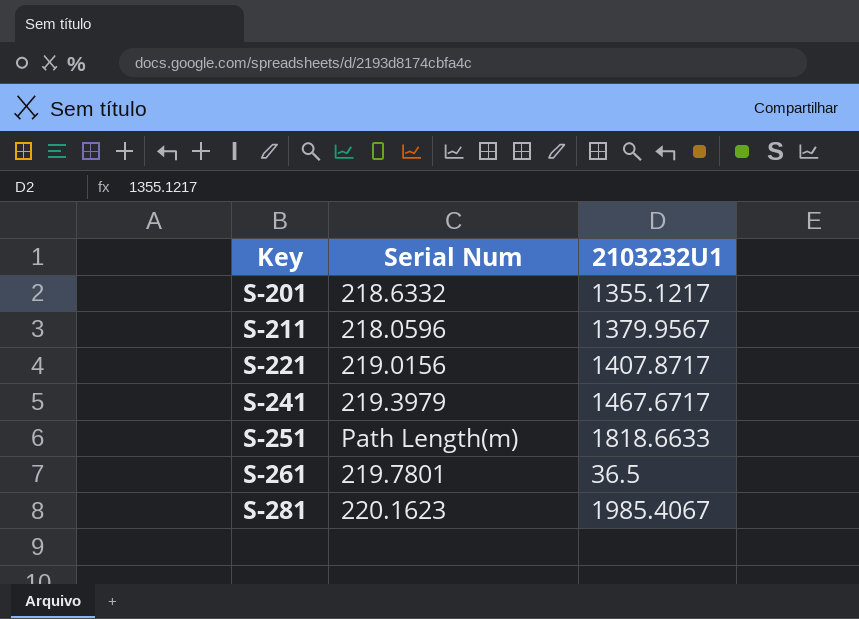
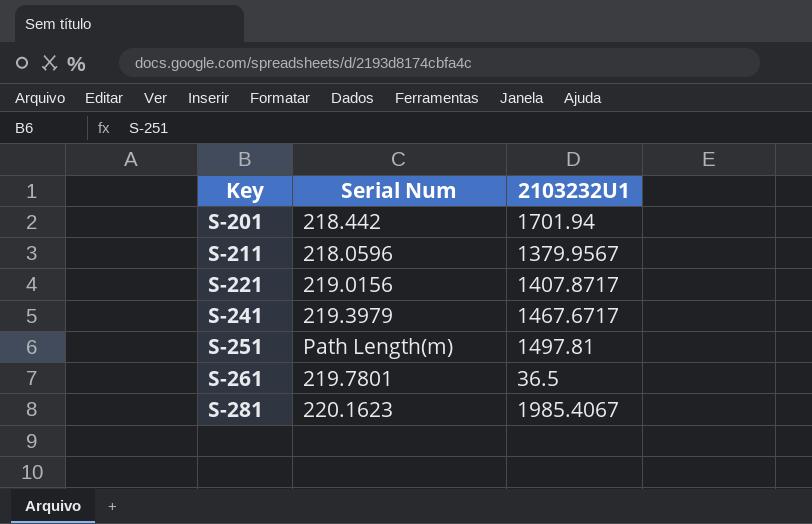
S-201 | Serial Num: 218.6332 -> 218.442
S-201 | 2103232U1: 1355.1217 -> 1701.94
S-251 | 2103232U1: 1818.6633 -> 1497.81

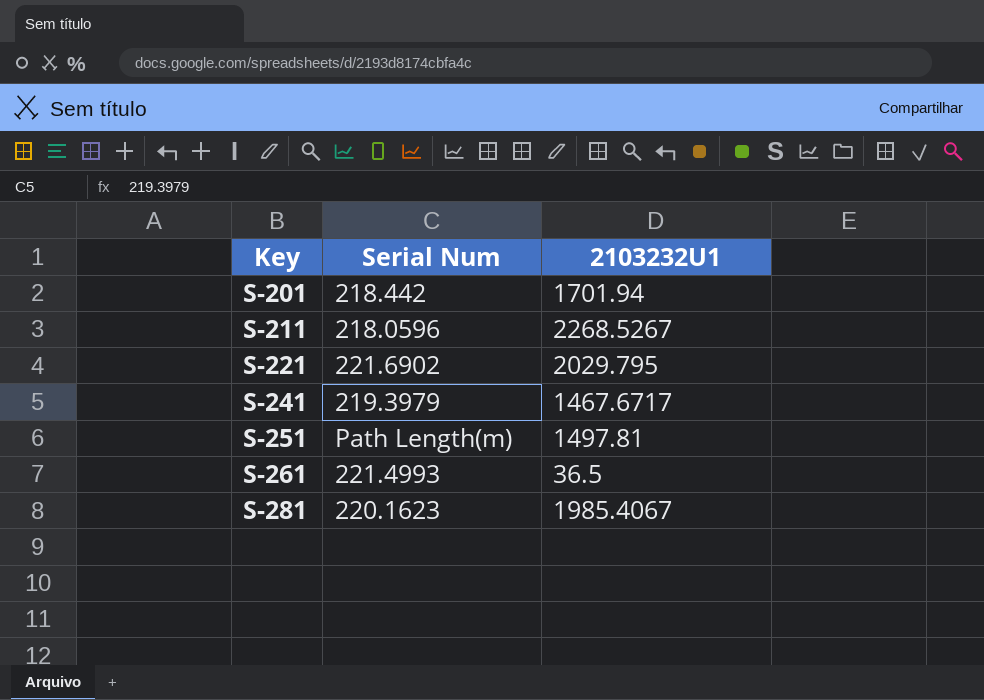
S-211 | 2103232U1: 1379.9567 -> 2268.5267
S-221 | Serial Num: 219.0156 -> 221.6902
S-221 | 2103232U1: 1407.8717 -> 2029.795
S-261 | Serial Num: 219.7801 -> 221.4993

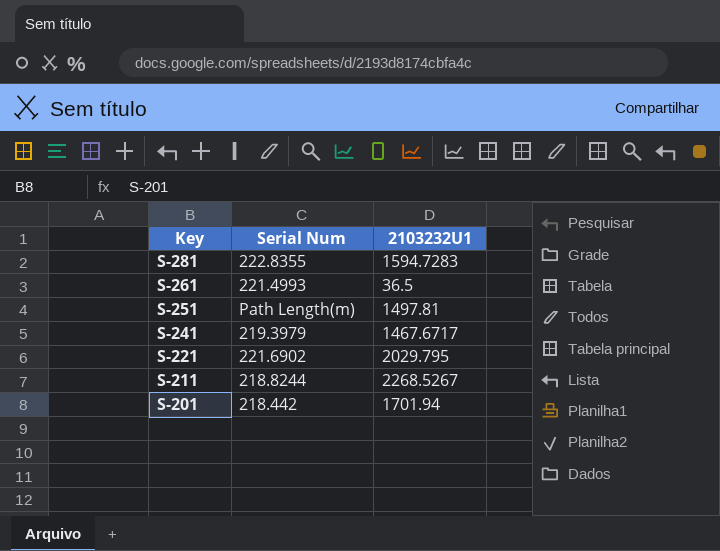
row order: Key ascending -> Key descending
S-281 | Serial Num: 220.1623 -> 222.8355
S-281 | 2103232U1: 1985.4067 -> 1594.7283
S-211 | Serial Num: 218.0596 -> 218.8244

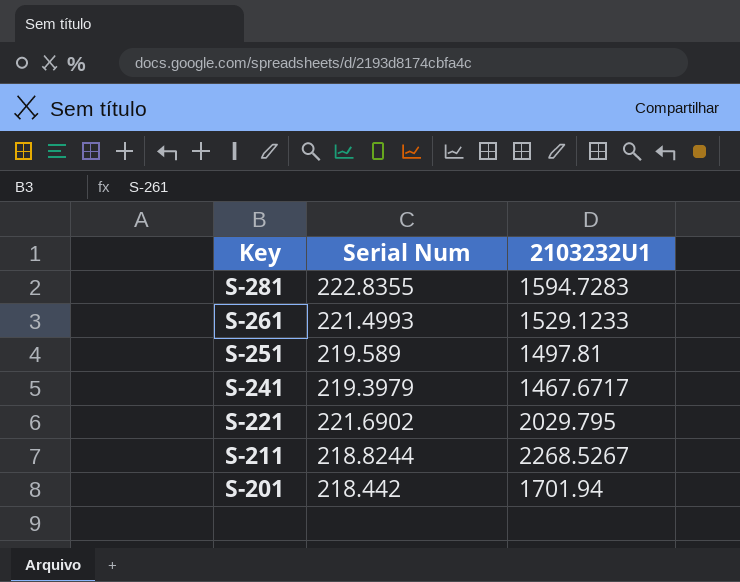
S-261 | 2103232U1: 36.5 -> 1529.1233
S-251 | Serial Num: Path Length(m) -> 219.589

